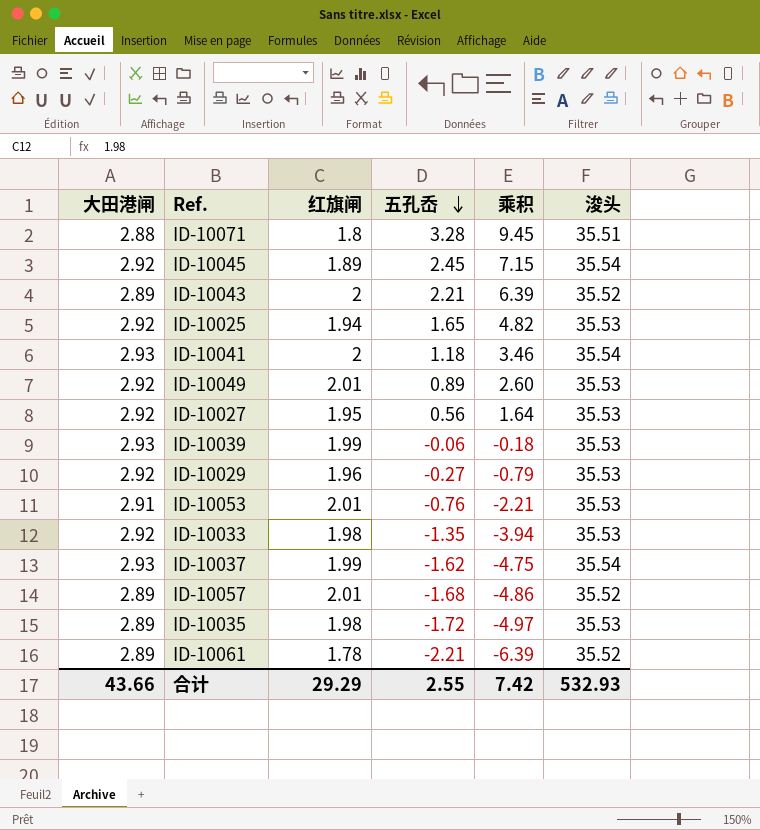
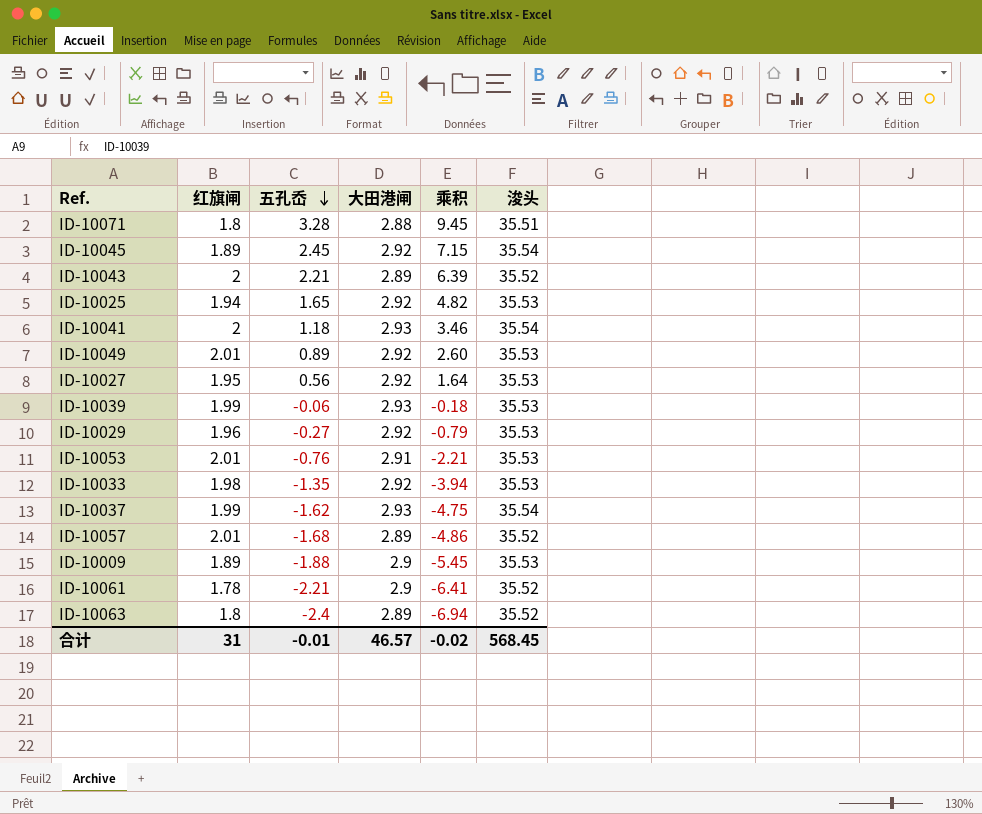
column 大田港闸 | position: 1 -> 4
row ID-10035: 2.89 | 1.98 | -1.72 | -4.97 | 35.53 -> none
row ID-10009: none -> 1.89 | -1.88 | 2.9 | -5.45 | 35.53
ID-10061 | 大田港闸: 2.89 -> 2.9
ID-10061 | 乘积: -6.39 -> -6.41
row ID-10063: none -> 1.8 | -2.4 | 2.89 | -6.94 | 35.52
合计 | 红旗闸: 29.29 -> 31
合计 | 五孔岙: 2.55 -> -0.01
合计 | 大田港闸: 43.66 -> 46.57
合计 | 乘积: 7.42 -> -0.02
合计 | 浚头: 532.93 -> 568.45

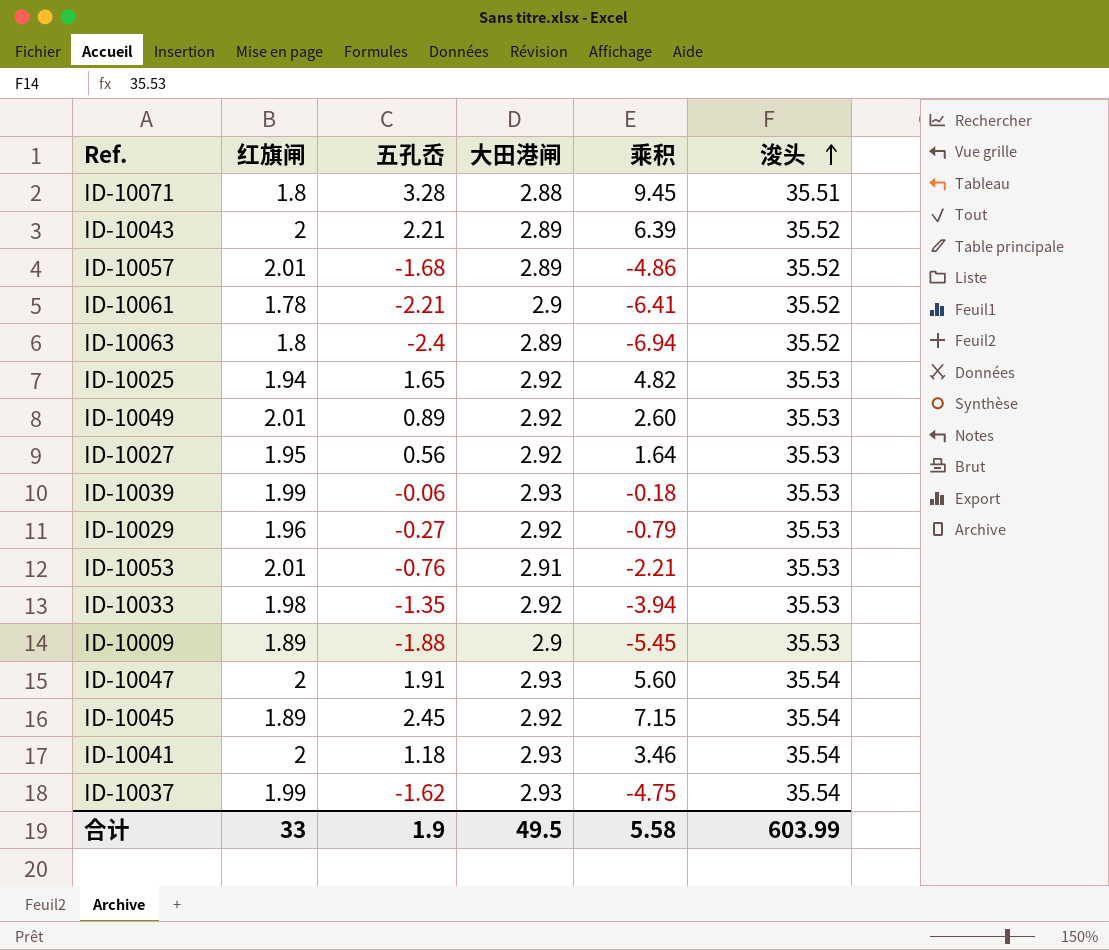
row order: 五孔岙 descending -> 浚头 ascending
row ID-10047: none -> 2 | 1.91 | 2.93 | 5.60 | 35.54
合计 | 红旗闸: 31 -> 33
合计 | 五孔岙: -0.01 -> 1.9
合计 | 大田港闸: 46.57 -> 49.5
合计 | 乘积: -0.02 -> 5.58
合计 | 浚头: 568.45 -> 603.99

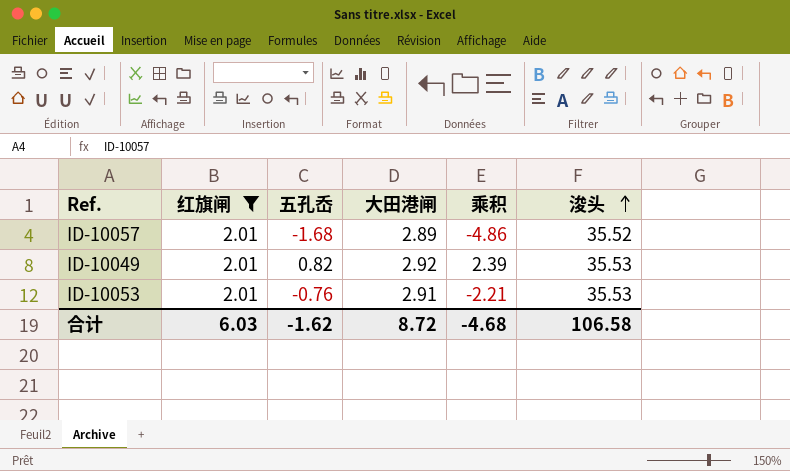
filter: none -> 红旗闸 = 2.01
ID-10049 | 五孔岙: 0.89 -> 0.82
ID-10049 | 乘积: 2.60 -> 2.39
合计 | 红旗闸: 33 -> 6.03
合计 | 五孔岙: 1.9 -> -1.62
合计 | 大田港闸: 49.5 -> 8.72
合计 | 乘积: 5.58 -> -4.68
合计 | 浚头: 603.99 -> 106.58

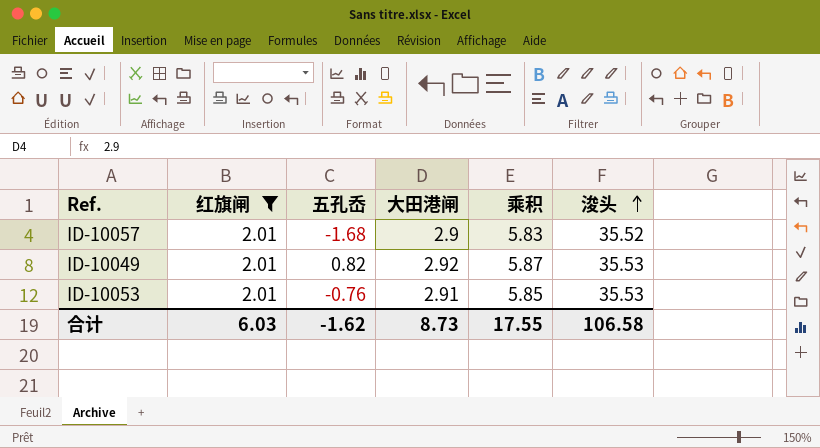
column 乘积 | formula: [五孔岙] * [大田港闸] -> [红旗闸] * [大田港闸]
ID-10057 | 大田港闸: 2.89 -> 2.9
合计 | 大田港闸: 8.72 -> 8.73
合计 | 乘积: -4.68 -> 17.55

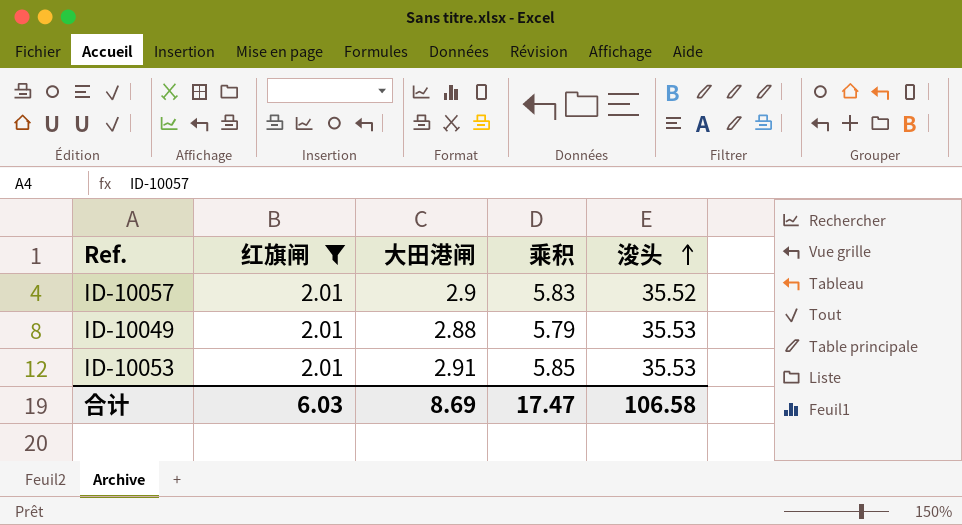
column 五孔岙 | position: 3 -> none
ID-10049 | 大田港闸: 2.92 -> 2.88
ID-10049 | 乘积: 5.87 -> 5.79
合计 | 大田港闸: 8.73 -> 8.69
合计 | 乘积: 17.55 -> 17.47

